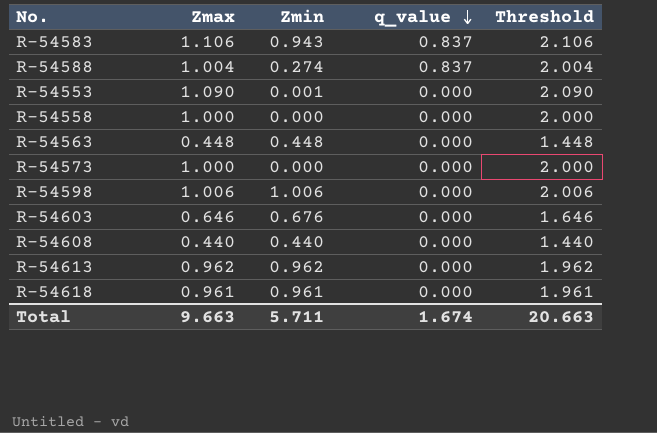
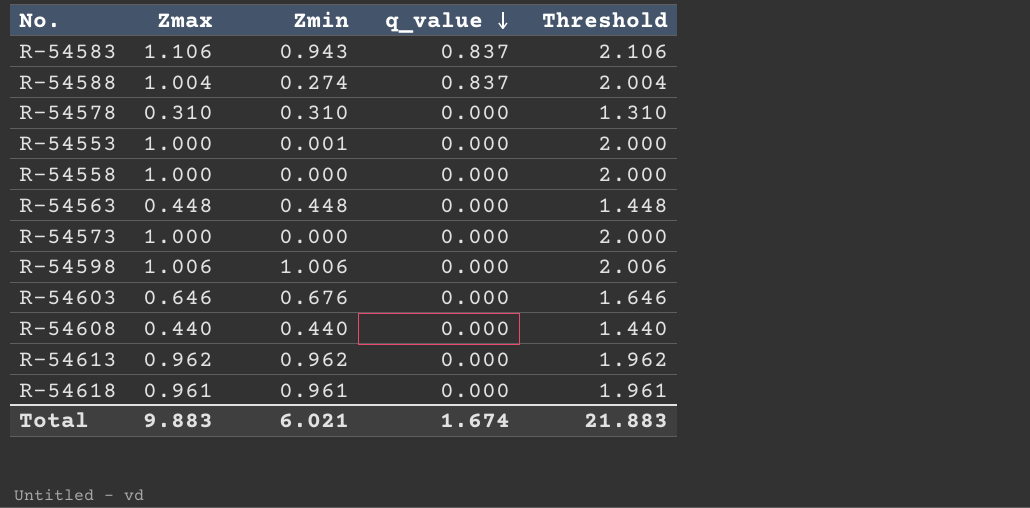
row R-54578: none -> 0.310 | 0.310 | 0.000 | 1.310
R-54553 | Zmax: 1.090 -> 1.000
R-54553 | Threshold: 2.090 -> 2.000
Total | Zmax: 9.663 -> 9.883
Total | Zmin: 5.711 -> 6.021
Total | Threshold: 20.663 -> 21.883

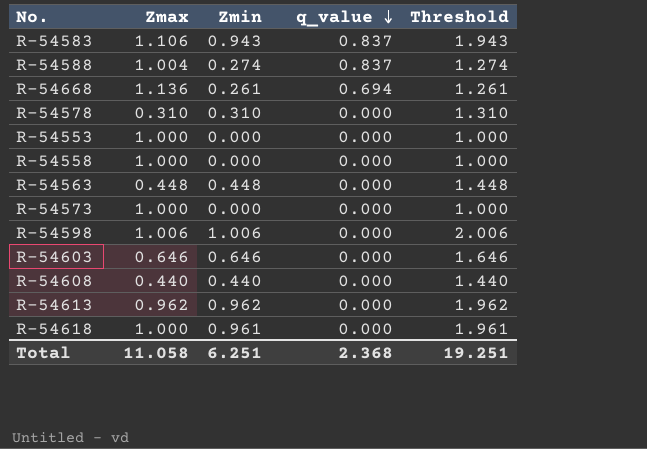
column Threshold | formula: [Zmax] + 1 -> [Zmin] + 1
row R-54668: none -> 1.136 | 0.261 | 0.694 | 1.261
R-54553 | Zmin: 0.001 -> 0.000
R-54603 | Zmin: 0.676 -> 0.646
R-54618 | Zmax: 0.961 -> 1.000
Total | Zmax: 9.883 -> 11.058
Total | Zmin: 6.021 -> 6.251
Total | q_value: 1.674 -> 2.368
Total | Threshold: 21.883 -> 19.251

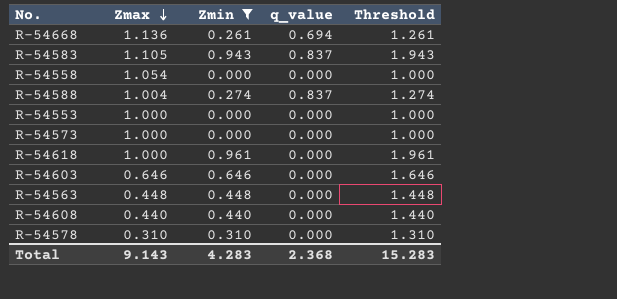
filter: none -> Zmin <= 0.961
row order: q_value descending -> Zmax descending
R-54583 | Zmax: 1.106 -> 1.105
R-54558 | Zmax: 1.000 -> 1.054
Total | Zmax: 11.058 -> 9.143
Total | Zmin: 6.251 -> 4.283
Total | Threshold: 19.251 -> 15.283

